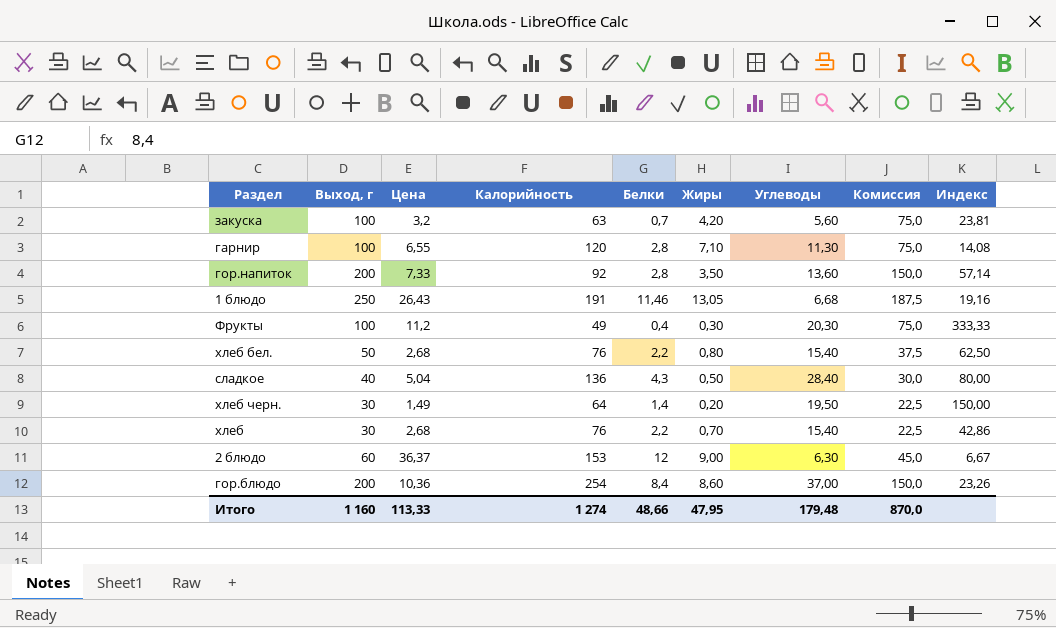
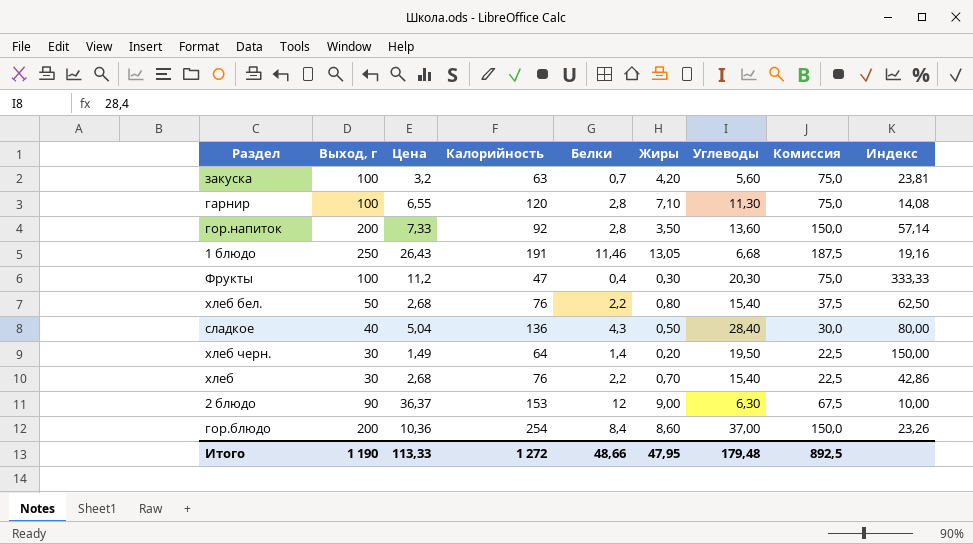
Фрукты | Калорийность: 49 -> 47
2 блюдо | Выход, г: 60 -> 90
2 блюдо | Комиссия: 45,0 -> 67,5
2 блюдо | Индекс: 6,67 -> 10,00
Итого | Выход, г: 1 160 -> 1 190
Итого | Калорийность: 1 274 -> 1 272
Итого | Комиссия: 870,0 -> 892,5

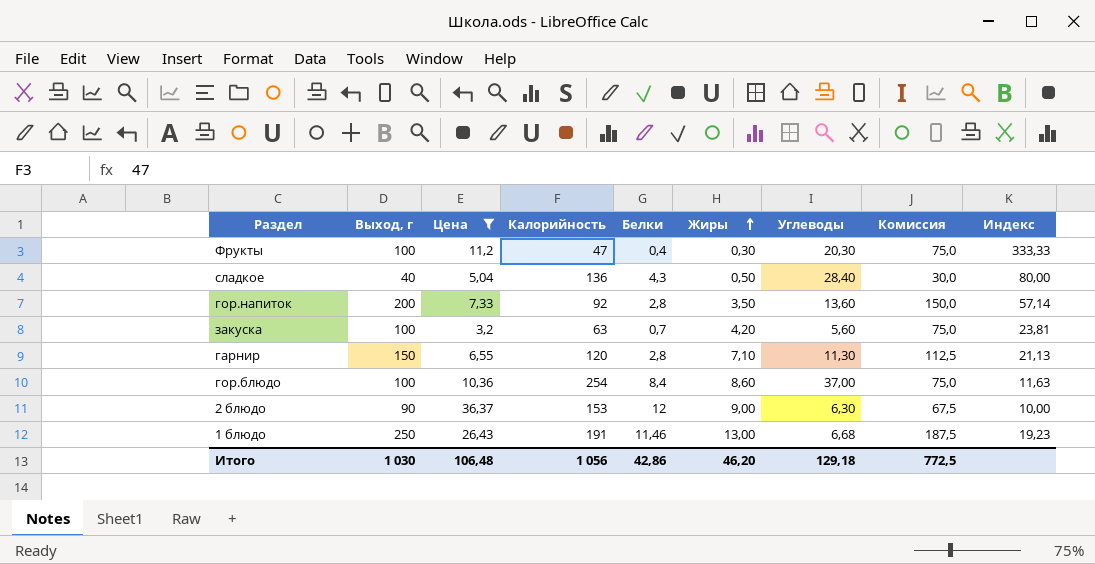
filter: none -> Цена >= 3,2
row order: none -> Жиры ascending
гарнир | Выход, г: 100 -> 150
гарнир | Комиссия: 75,0 -> 112,5
гарнир | Индекс: 14,08 -> 21,13
гор.блюдо | Выход, г: 200 -> 100
гор.блюдо | Комиссия: 150,0 -> 75,0
гор.блюдо | Индекс: 23,26 -> 11,63
1 блюдо | Жиры: 13,05 -> 13,00
1 блюдо | Индекс: 19,16 -> 19,23
Итого | Выход, г: 1 190 -> 1 030
Итого | Цена: 113,33 -> 106,48
Итого | Калорийность: 1 272 -> 1 056
Итого | Белки: 48,66 -> 42,86
Итого | Жиры: 47,95 -> 46,20
Итого | Углеводы: 179,48 -> 129,18
Итого | Комиссия: 892,5 -> 772,5

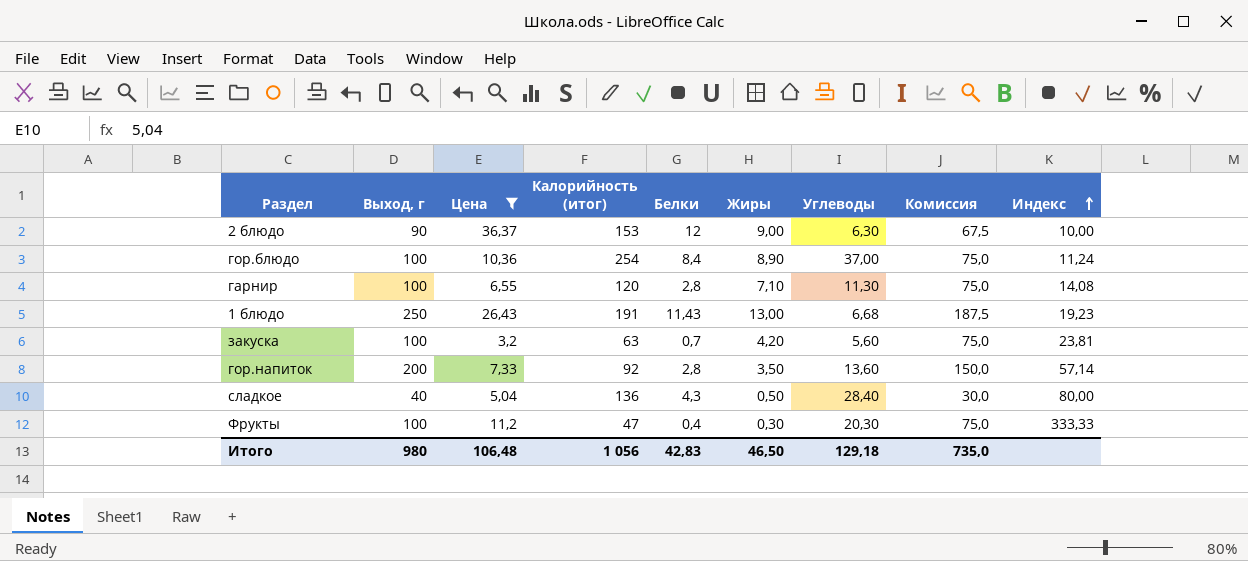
row order: Жиры ascending -> Индекс ascending
column name: Калорийность -> Калорийность (итог)
гор.блюдо | Жиры: 8,60 -> 8,90
гор.блюдо | Индекс: 11,63 -> 11,24
гарнир | Выход, г: 150 -> 100
гарнир | Комиссия: 112,5 -> 75,0
гарнир | Индекс: 21,13 -> 14,08
1 блюдо | Белки: 11,46 -> 11,43
Итого | Выход, г: 1 030 -> 980
Итого | Белки: 42,86 -> 42,83
Итого | Жиры: 46,20 -> 46,50
Итого | Комиссия: 772,5 -> 735,0

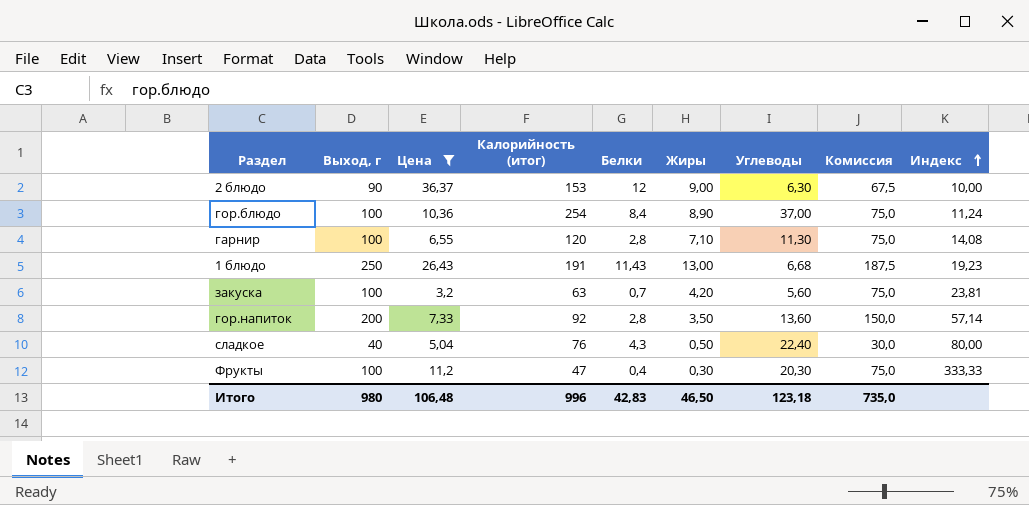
сладкое | Калорийность (итог): 136 -> 76
сладкое | Углеводы: 28,40 -> 22,40
Итого | Калорийность (итог): 1 056 -> 996
Итого | Углеводы: 129,18 -> 123,18

